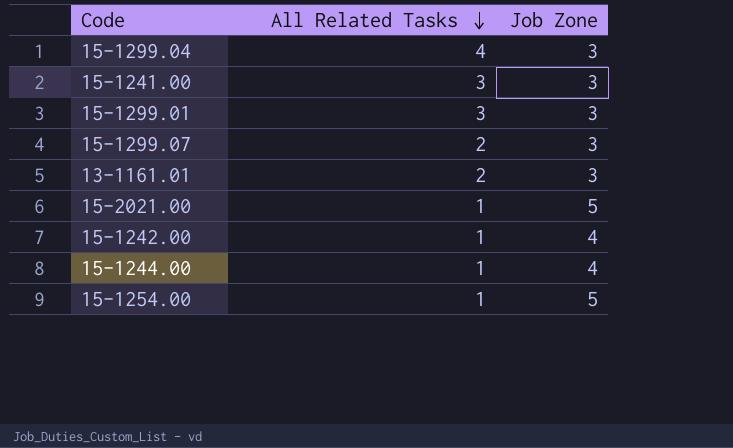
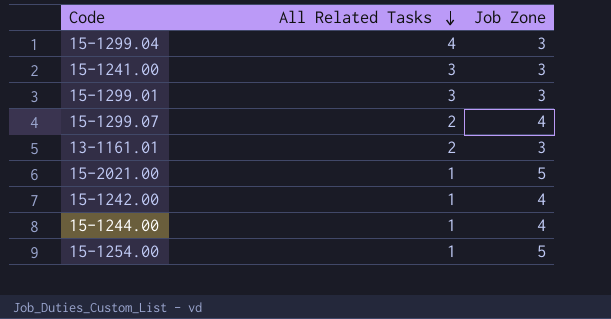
15-1299.07 | Job Zone: 3 -> 4

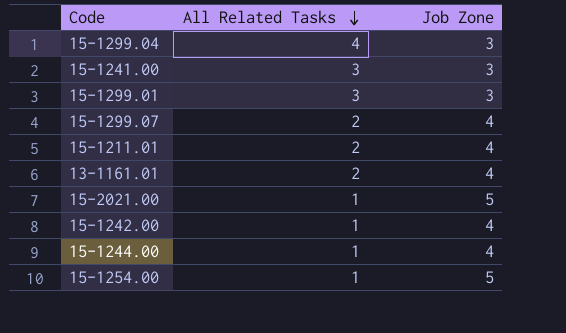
row 15-1211.01: none -> 2 | 4
13-1161.01 | Job Zone: 3 -> 4

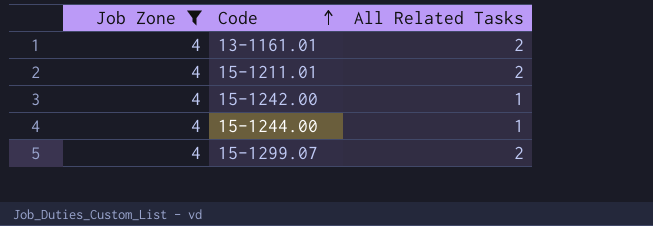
filter: none -> Job Zone = 4
row order: All Related Tasks descending -> Code ascending
column Job Zone | position: 3 -> 1

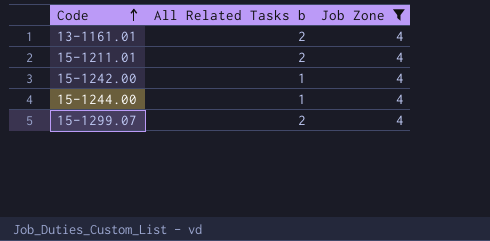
column name: All Related Tasks -> All Related Tasks b
column Job Zone | position: 1 -> 3

